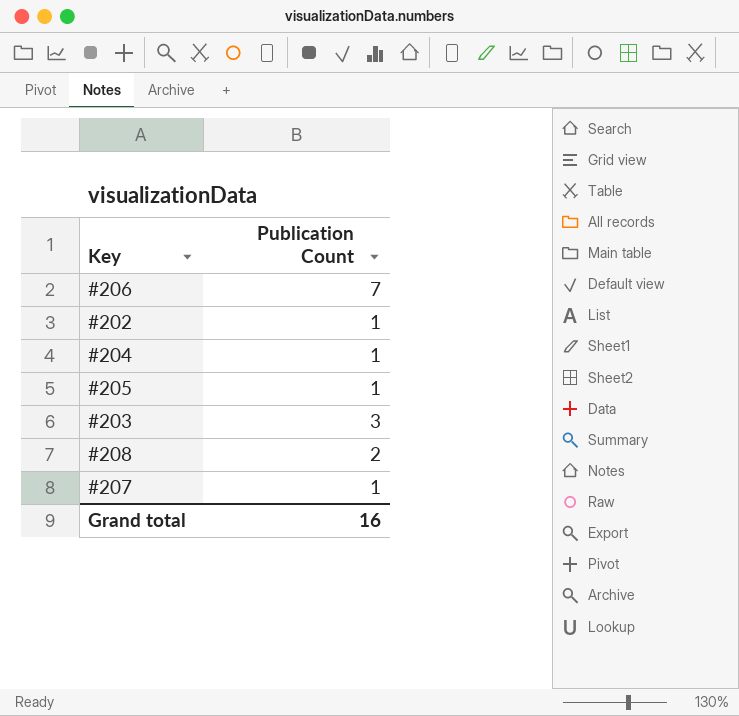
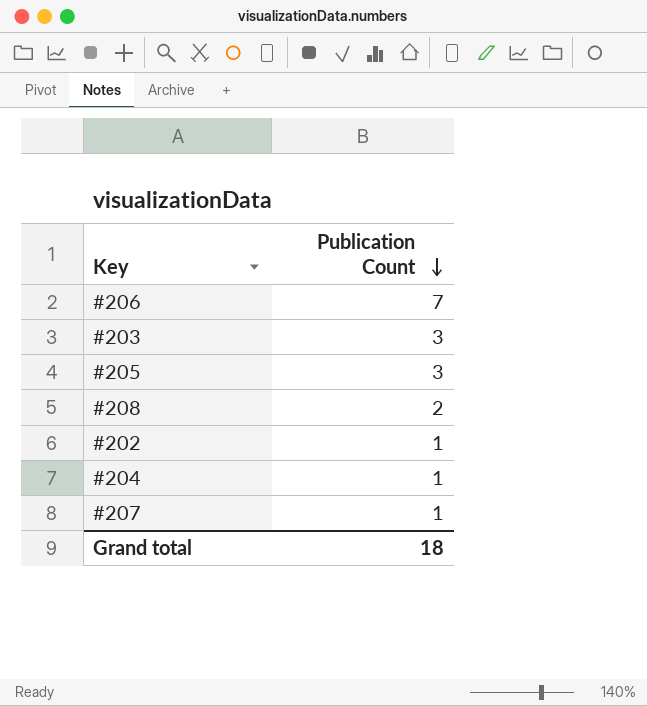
row order: none -> Publication Count descending
#205 | Publication Count: 1 -> 3
Grand total | Publication Count: 16 -> 18

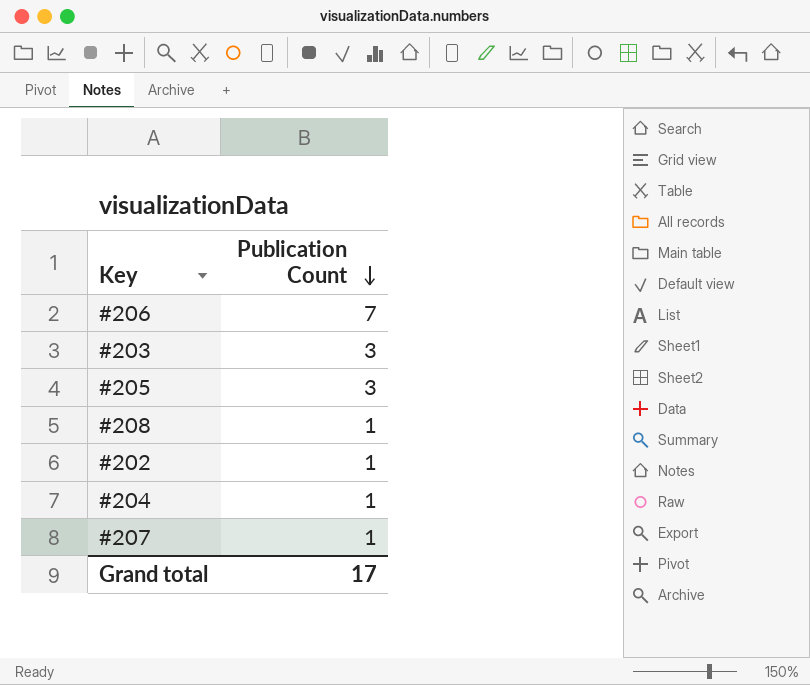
#208 | Publication Count: 2 -> 1
Grand total | Publication Count: 18 -> 17

